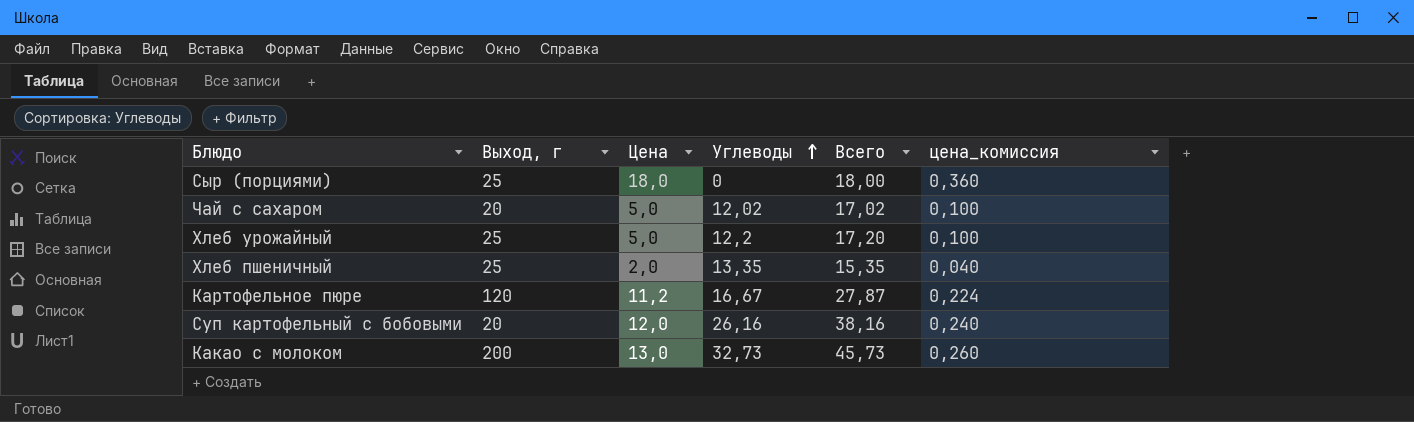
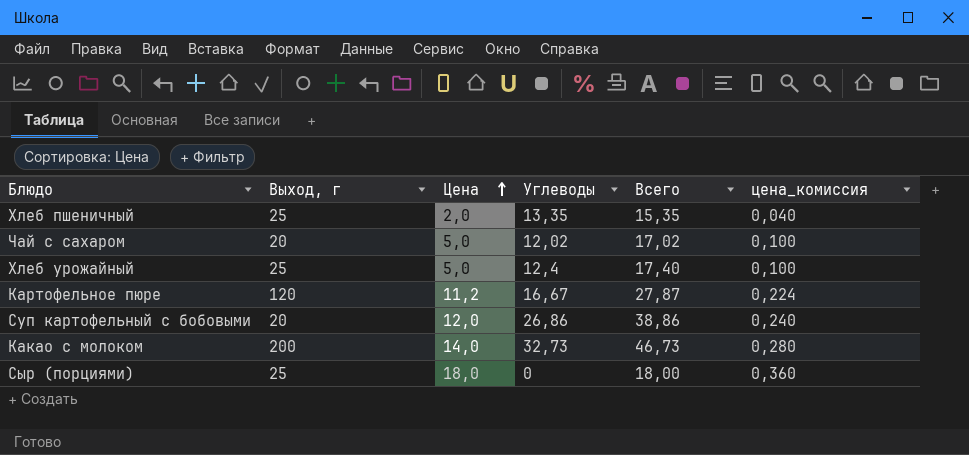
row order: Углеводы ascending -> Цена ascending
Хлеб урожайный | Углеводы: 12,2 -> 12,4
Хлеб урожайный | Всего: 17,20 -> 17,40
Суп картофельный с бобовыми | Углеводы: 26,16 -> 26,86
Суп картофельный с бобовыми | Всего: 38,16 -> 38,86
Какао с молоком | Цена: 13,0 -> 14,0
Какао с молоком | Всего: 45,73 -> 46,73
Какао с молоком | цена_комиссия: 0,260 -> 0,280

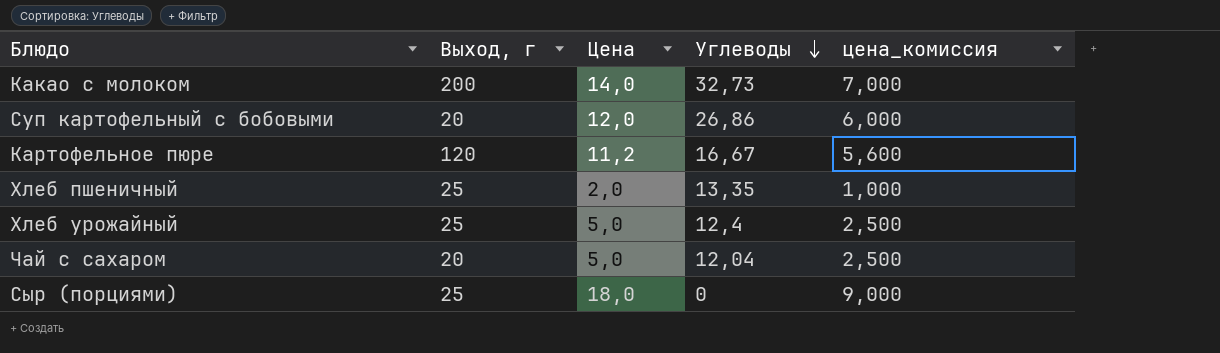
row order: Цена ascending -> Углеводы descending
column Всего | formula: [Цена] + [Углеводы] -> none
column цена_комиссия | formula: [Цена] * 0,02 -> [Цена] * 0,5
Чай с сахаром | Углеводы: 12,02 -> 12,04

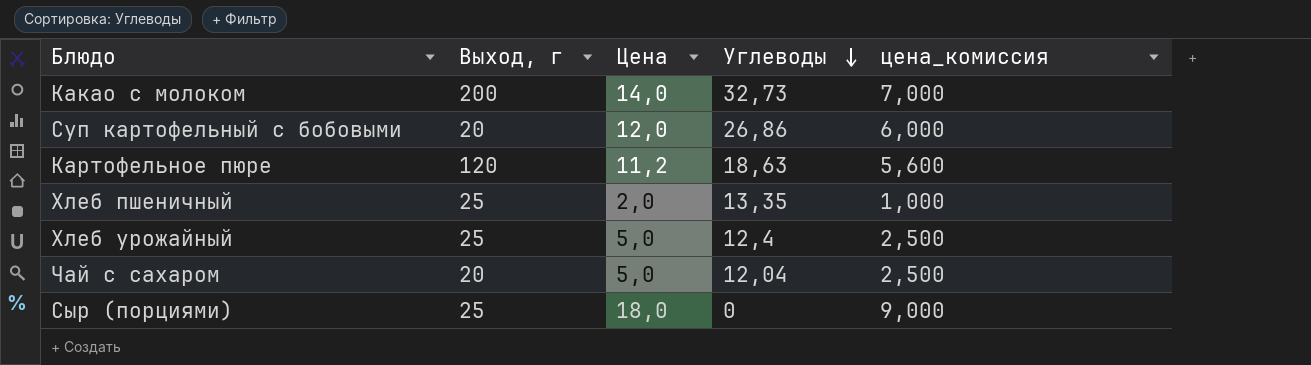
Картофельное пюре | Углеводы: 16,67 -> 18,63

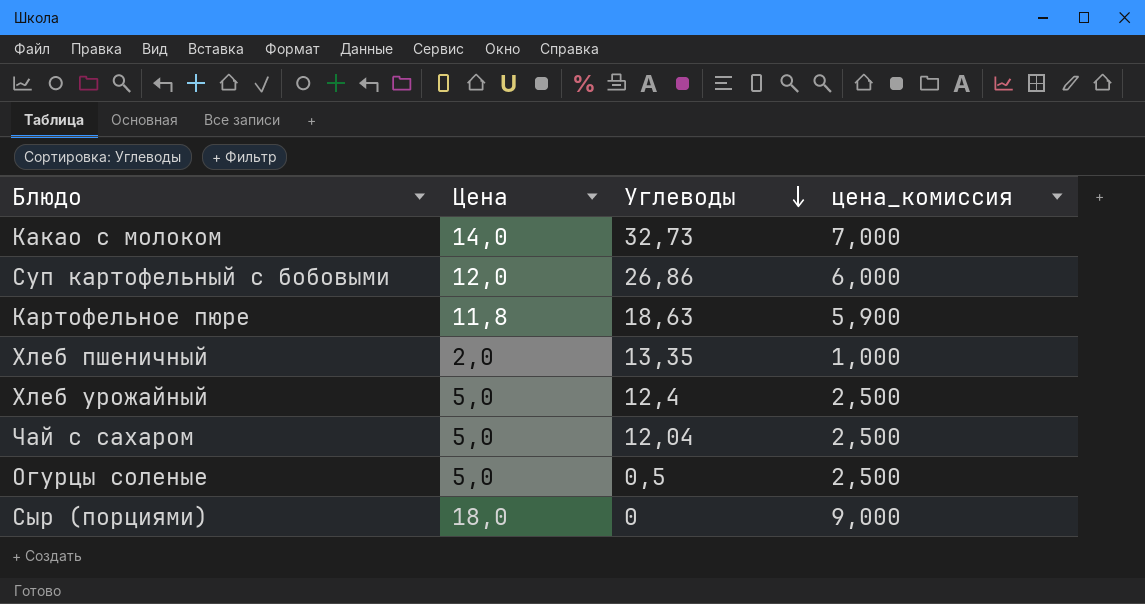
column Выход, г | position: 2 -> none
Картофельное пюре | Цена: 11,2 -> 11,8
Картофельное пюре | цена_комиссия: 5,600 -> 5,900
row Огурцы соленые: none -> 5,0 | 0,5 | 2,500

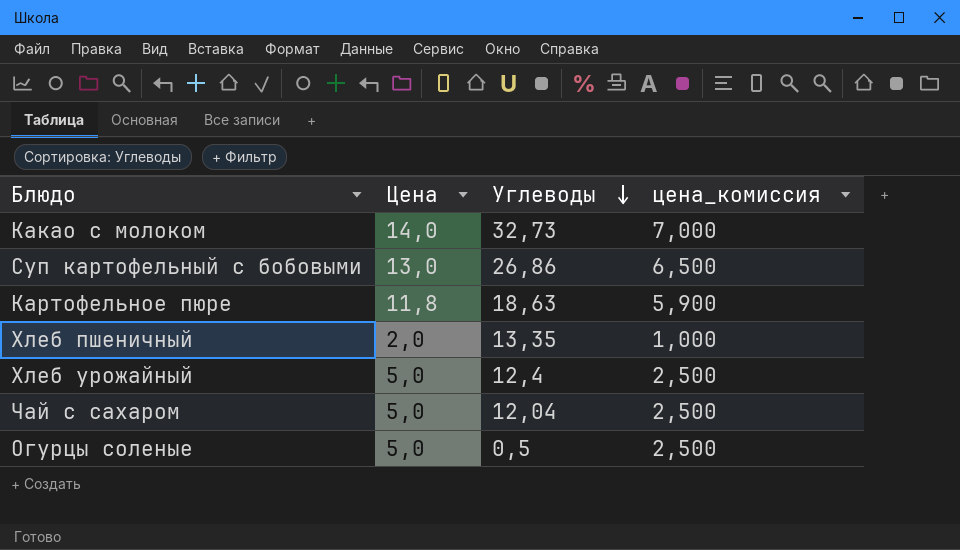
row Сыр (порциями): 18,0 | 0 | 9,000 -> none
Суп картофельный с бобовыми | Цена: 12,0 -> 13,0
Суп картофельный с бобовыми | цена_комиссия: 6,000 -> 6,500

